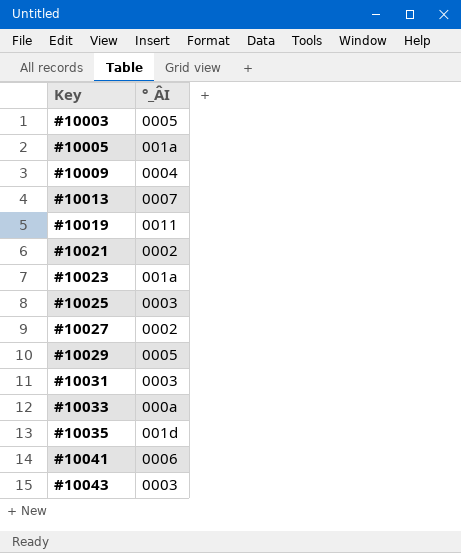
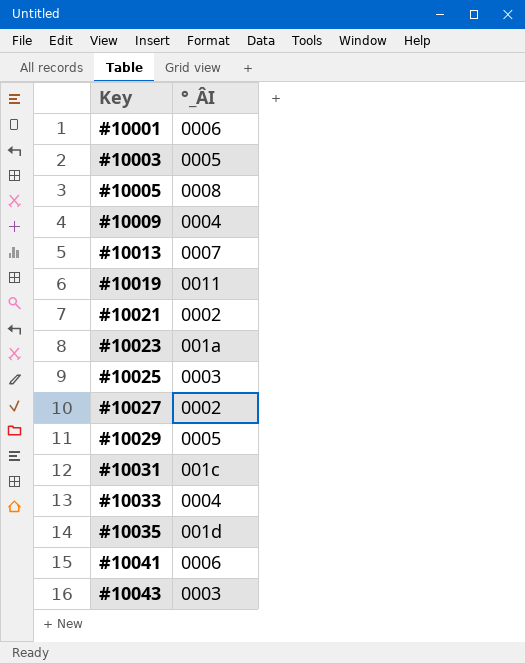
row #10001: none -> 0006
#10005 | °_ÂI: 001a -> 0008
#10031 | °_ÂI: 0003 -> 001c
#10033 | °_ÂI: 000a -> 0004

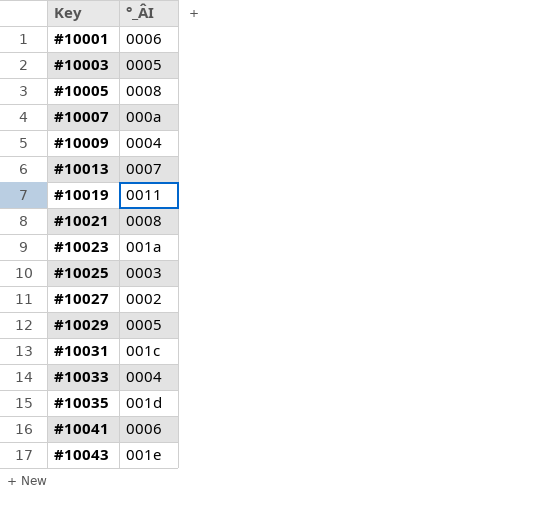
row #10007: none -> 000a
#10021 | °_ÂI: 0002 -> 0008
#10043 | °_ÂI: 0003 -> 001e

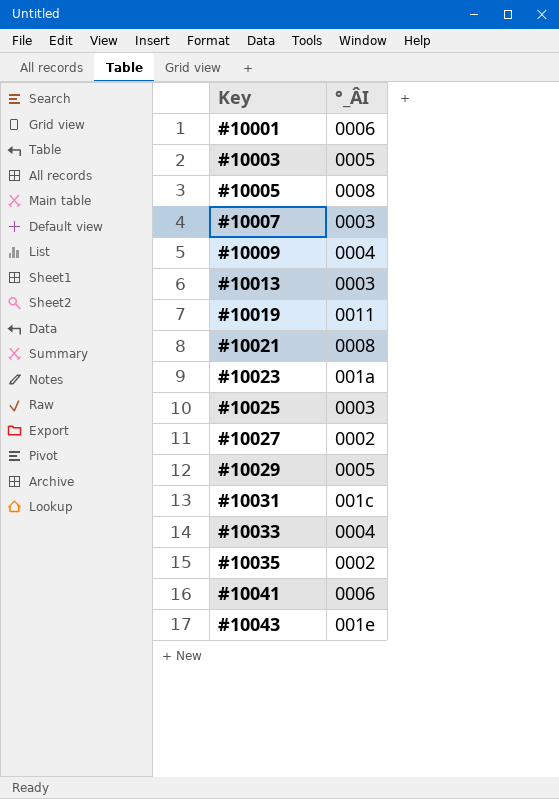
#10007 | °_ÂI: 000a -> 0003
#10013 | °_ÂI: 0007 -> 0003
#10035 | °_ÂI: 001d -> 0002

